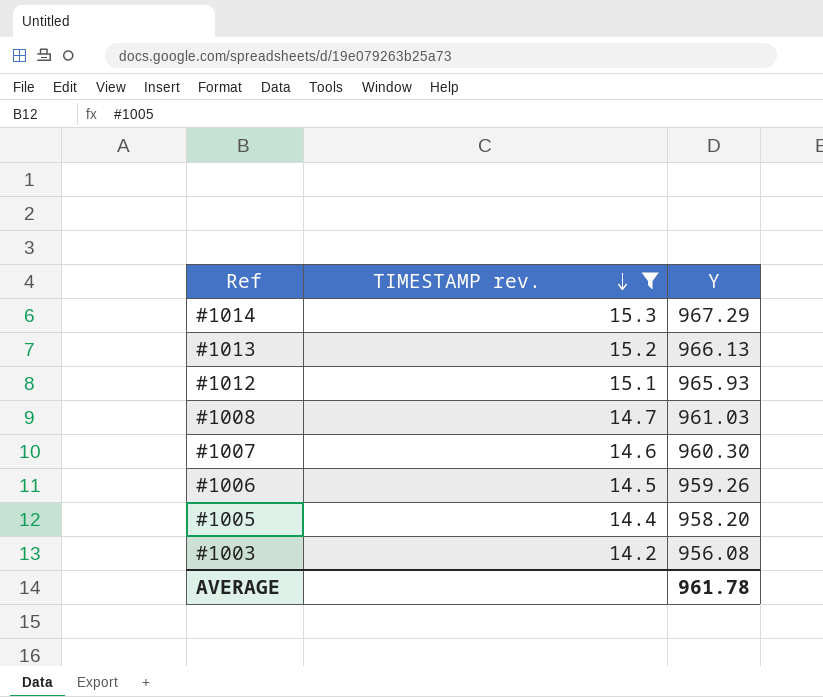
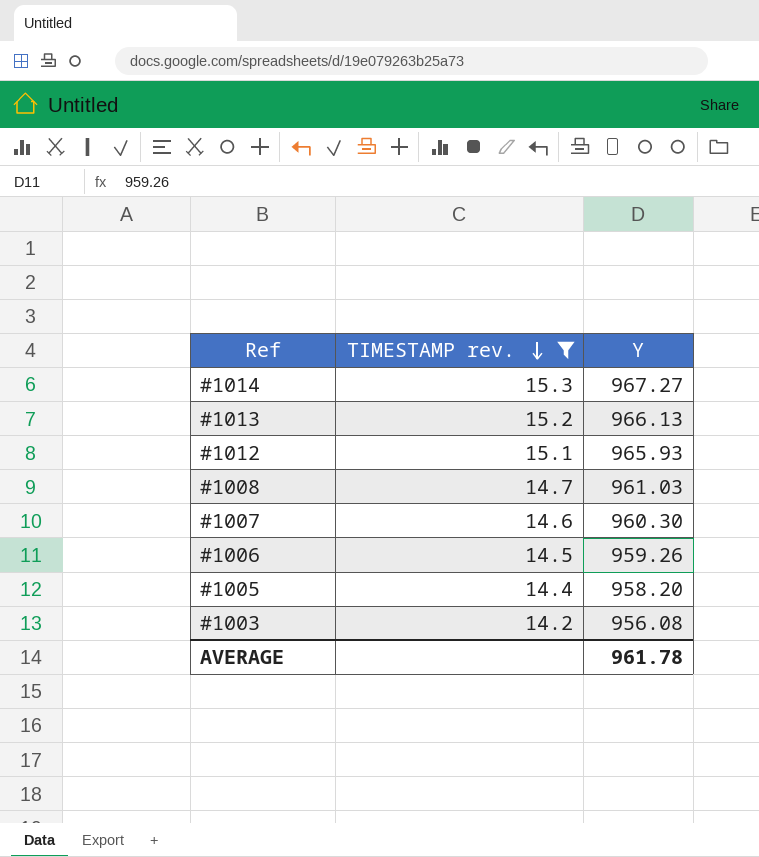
#1014 | Y: 967.29 -> 967.27

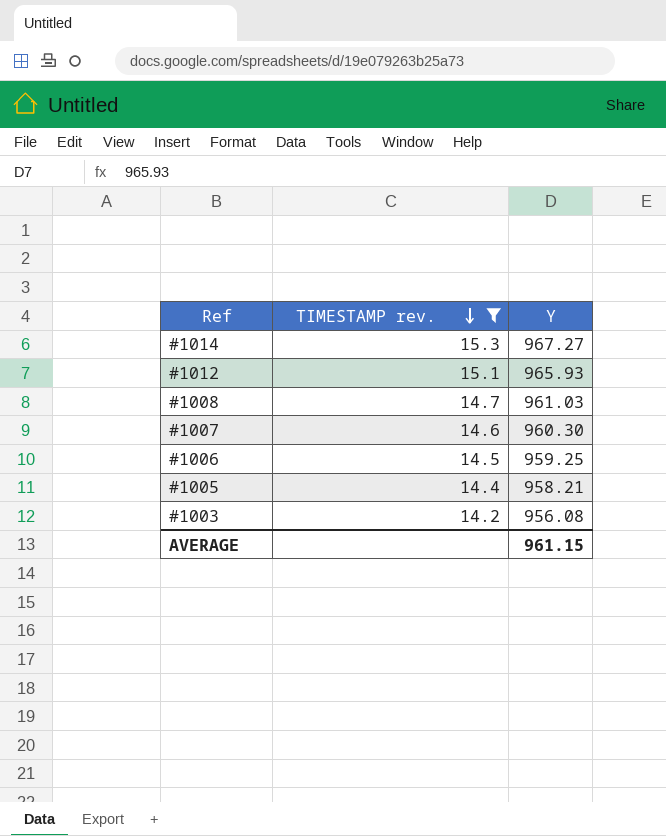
row #1013: 15.2 | 966.13 -> none
#1006 | Y: 959.26 -> 959.25
#1005 | Y: 958.20 -> 958.21
AVERAGE | Y: 961.78 -> 961.15

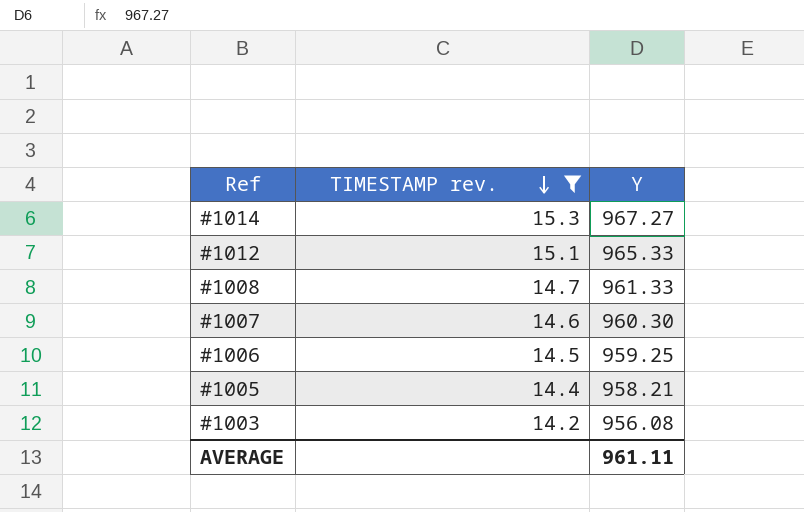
#1012 | Y: 965.93 -> 965.33
#1008 | Y: 961.03 -> 961.33
AVERAGE | Y: 961.15 -> 961.11

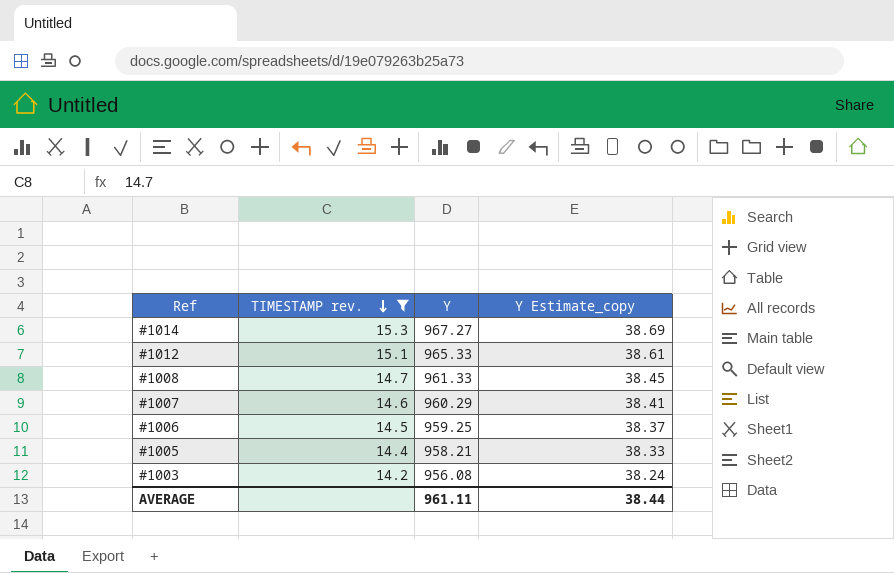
column Y Estimate_copy | formula: none -> [Y] * 0.04
#1007 | Y: 960.30 -> 960.29

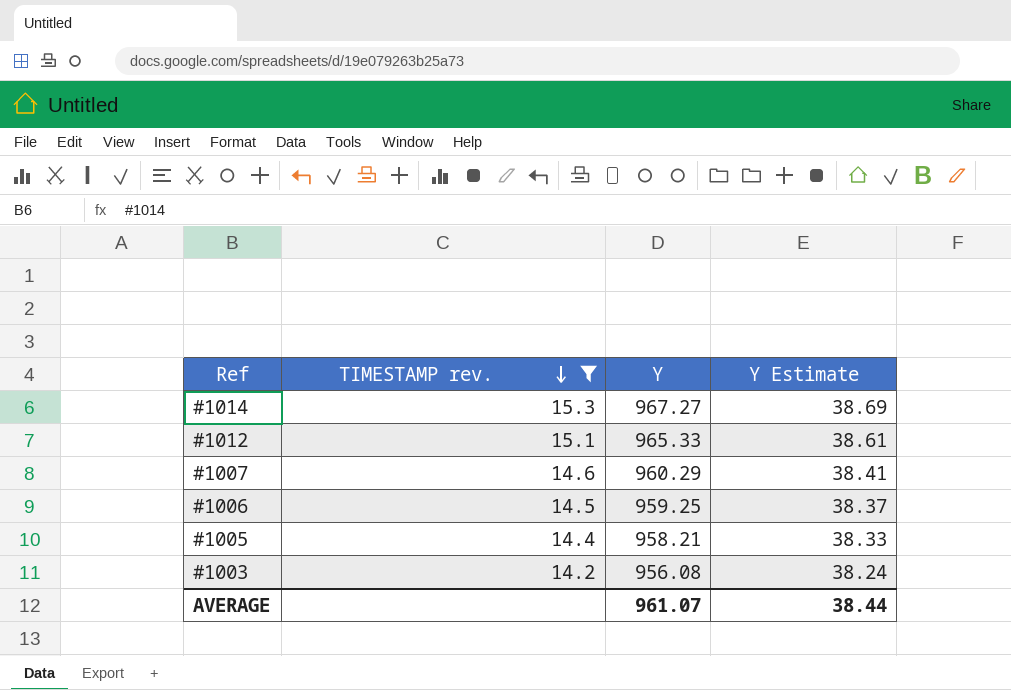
column name: Y Estimate_copy -> Y Estimate
row #1008: 14.7 | 961.33 | 38.45 -> none
AVERAGE | Y: 961.11 -> 961.07

